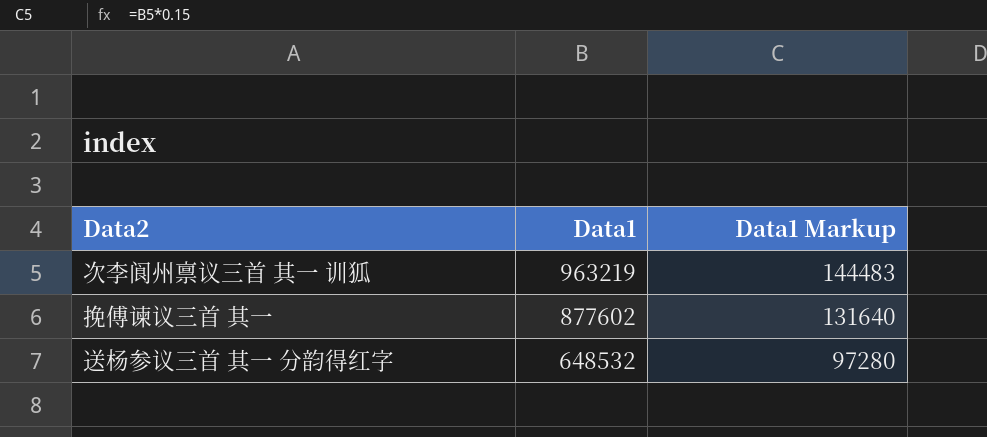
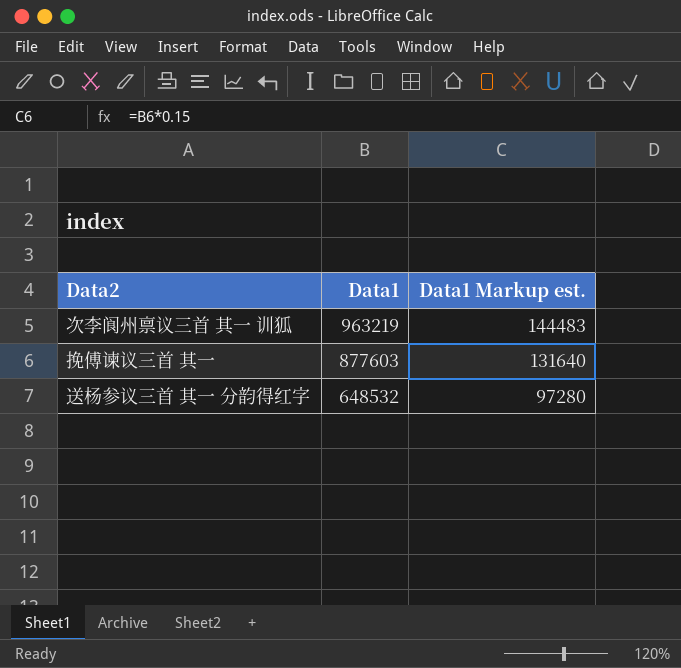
column name: Data1 Markup -> Data1 Markup est.
挽傅谏议三首 其一 | Data1: 877602 -> 877603

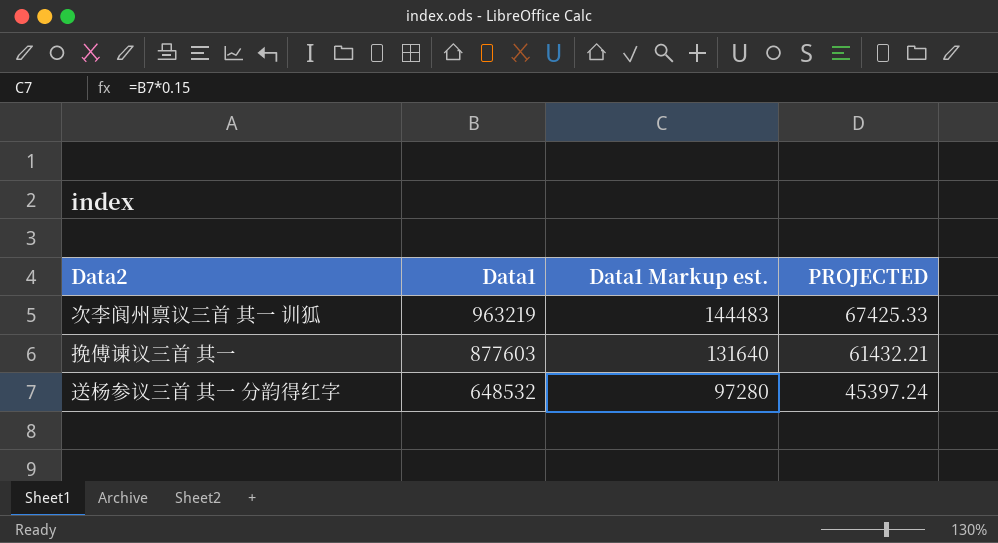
column PROJECTED | formula: none -> [Data1] * 0.07

